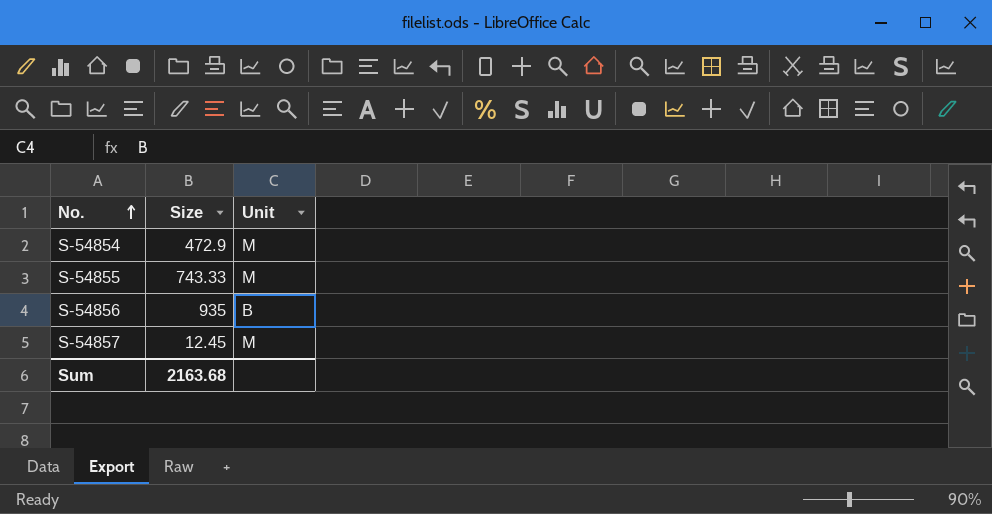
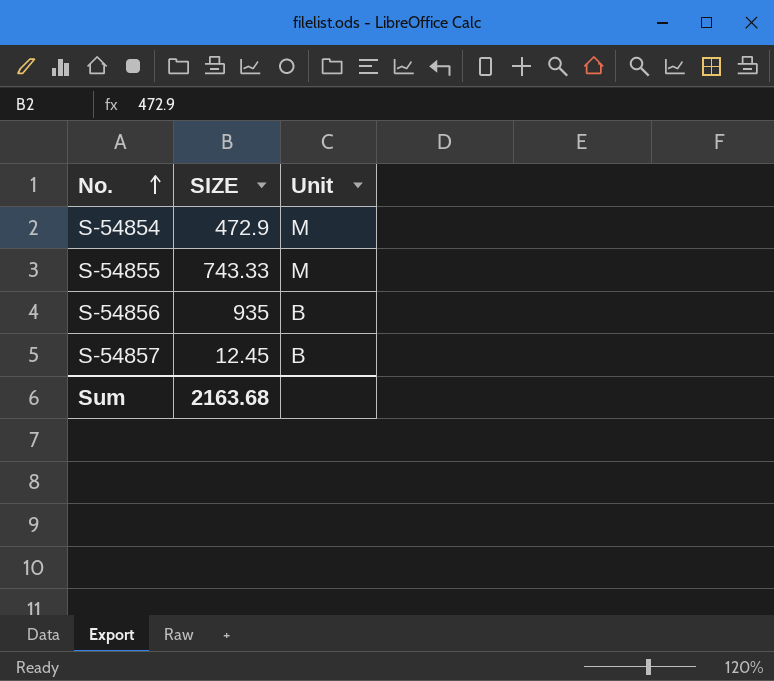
column name: Size -> SIZE
S-54857 | Unit: M -> B

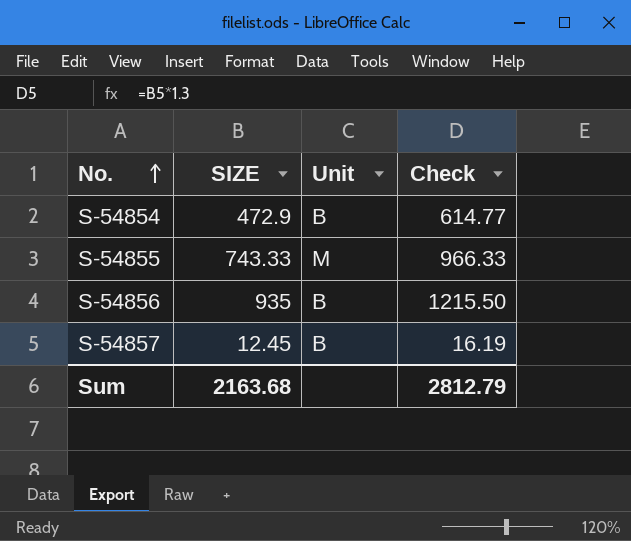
column Check | formula: none -> [SIZE] * 1.3
S-54854 | Unit: M -> B

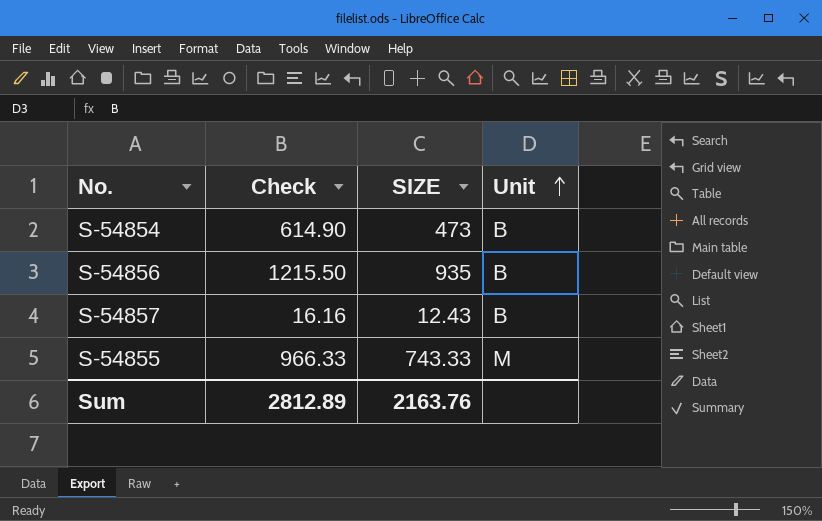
row order: No. ascending -> Unit ascending
column Check | position: 4 -> 2
S-54854 | Check: 614.77 -> 614.90
S-54854 | SIZE: 472.9 -> 473
S-54857 | Check: 16.19 -> 16.16
S-54857 | SIZE: 12.45 -> 12.43
Sum | Check: 2812.79 -> 2812.89
Sum | SIZE: 2163.68 -> 2163.76

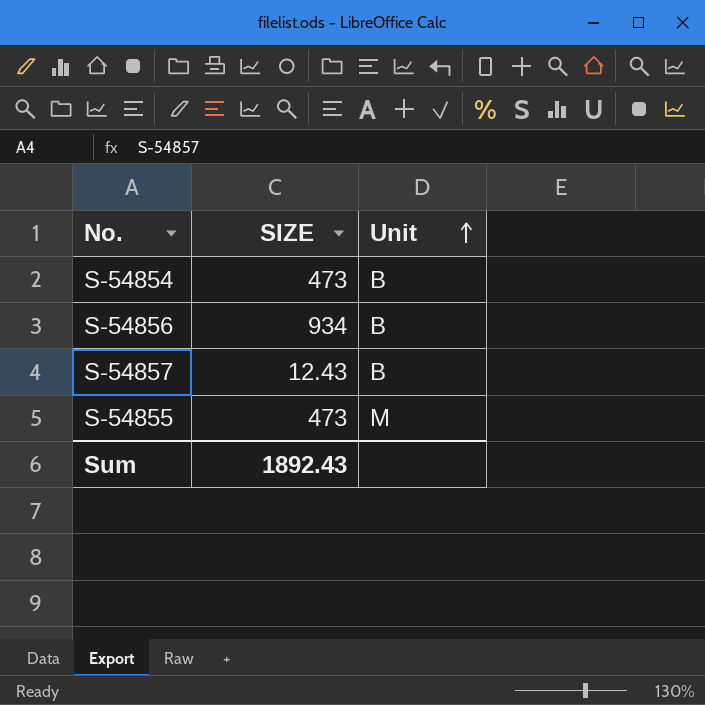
column Check | formula: [SIZE] * 1.3 -> none
S-54856 | SIZE: 935 -> 934
S-54855 | SIZE: 743.33 -> 473
Sum | SIZE: 2163.76 -> 1892.43

